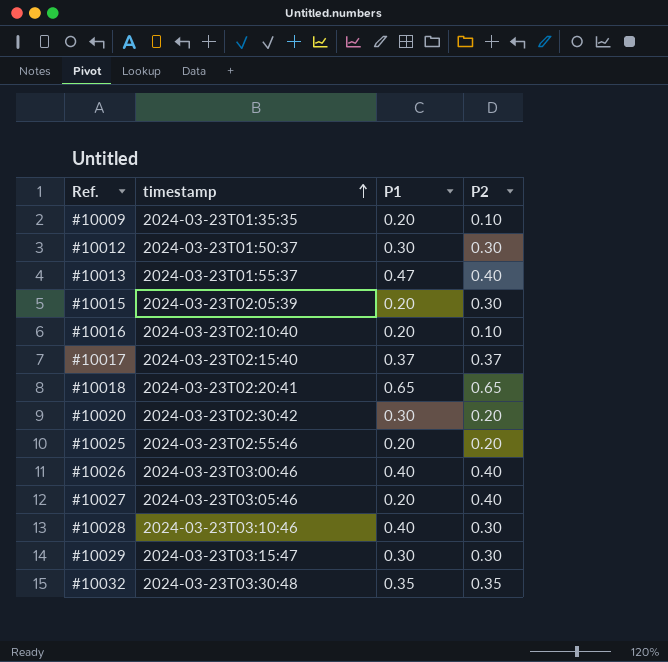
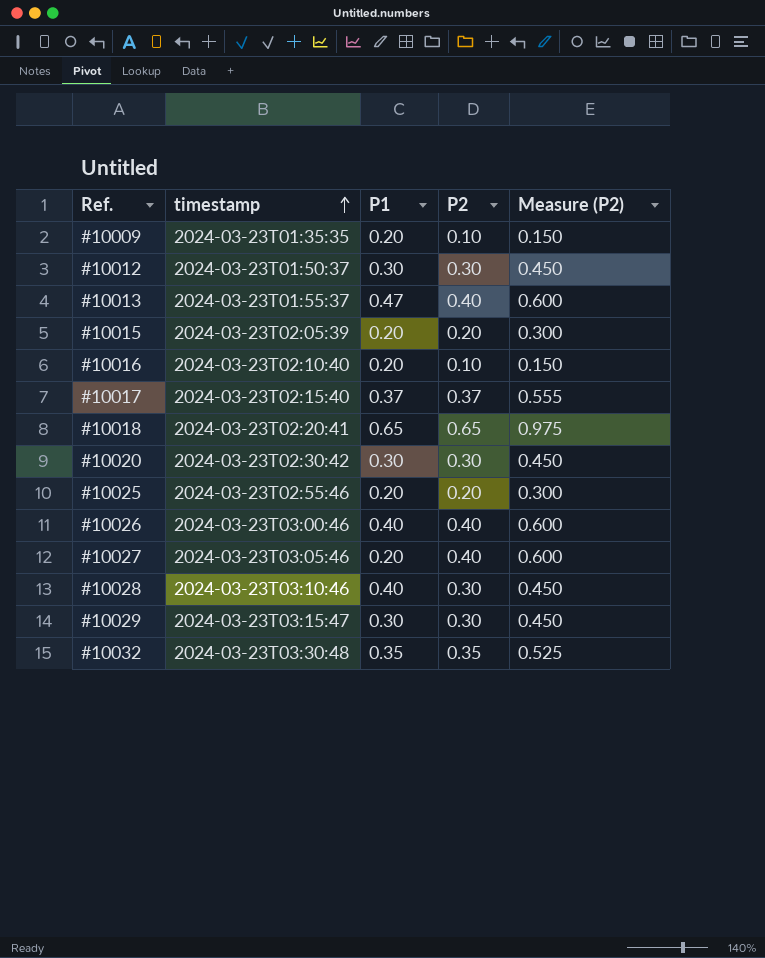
column Measure (P2) | formula: none -> [P2] * 1.5
#10015 | P2: 0.30 -> 0.20
#10020 | P2: 0.20 -> 0.30

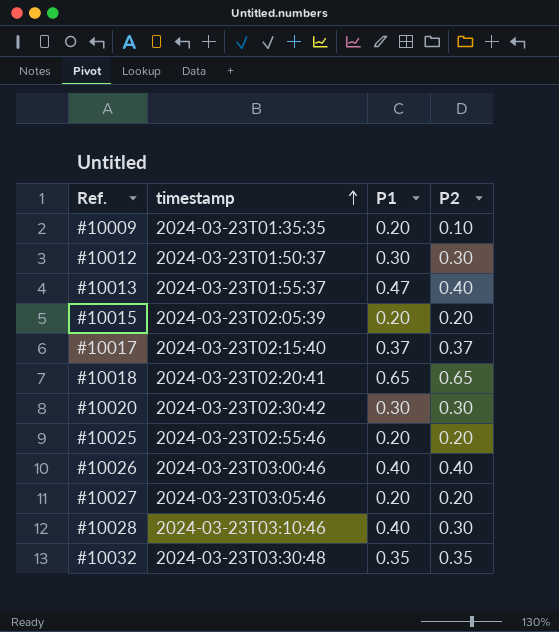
column Measure (P2) | formula: [P2] * 1.5 -> none
row #10016: 2024-03-23T02:10:40 | 0.20 | 0.10 | 0.150 -> none
row #10029: 2024-03-23T03:15:47 | 0.30 | 0.30 | 0.450 -> none
#10027 | P2: 0.40 -> 0.20

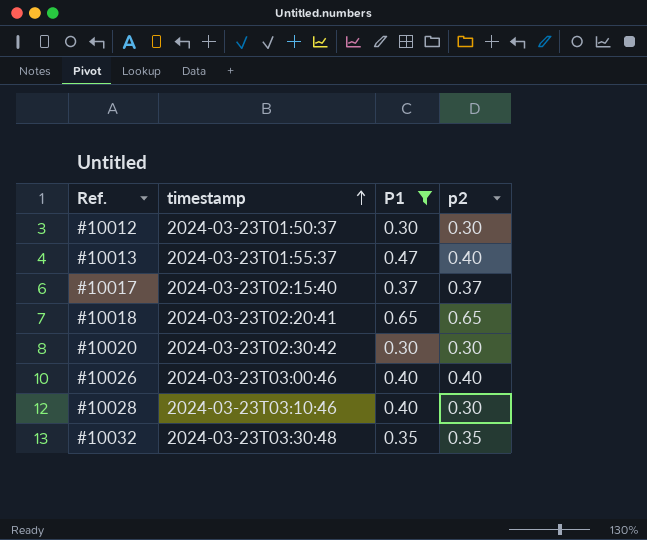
filter: none -> P1 != 0.20
column name: P2 -> p2

